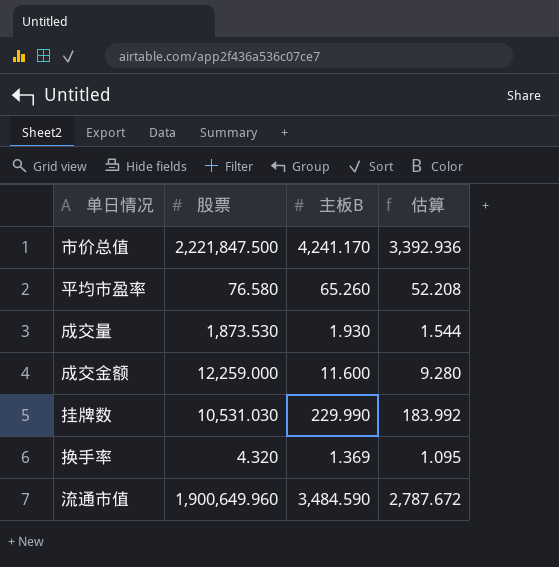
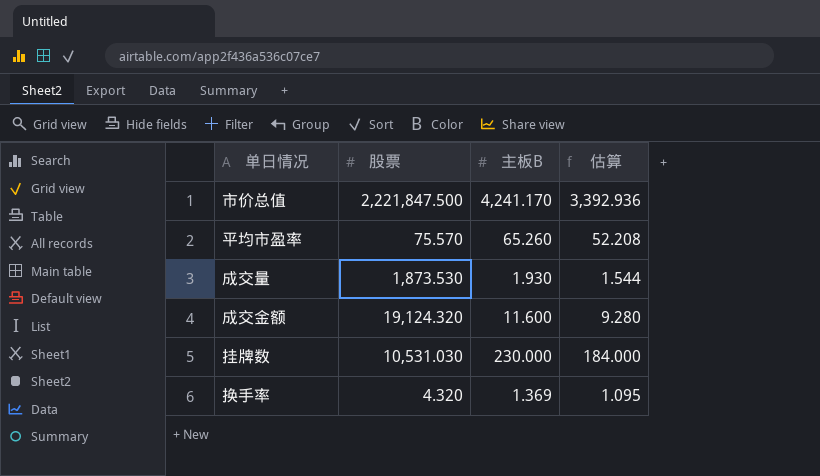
row 流通市值: 1,900,649.960 | 3,484.590 | 2,787.672 -> none
平均市盈率 | 股票: 76.580 -> 75.570
成交金额 | 股票: 12,259.000 -> 19,124.320
挂牌数 | 主板B: 229.990 -> 230.000
挂牌数 | 估算: 183.992 -> 184.000

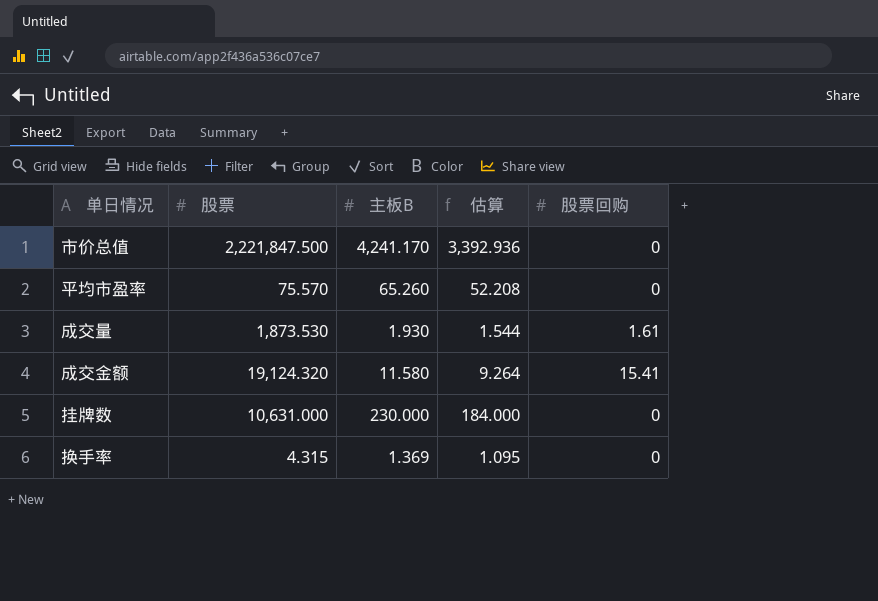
column 股票回购 | position: none -> 5
成交金额 | 主板B: 11.600 -> 11.580
成交金额 | 估算: 9.280 -> 9.264
挂牌数 | 股票: 10,531.030 -> 10,631.000
换手率 | 股票: 4.320 -> 4.315

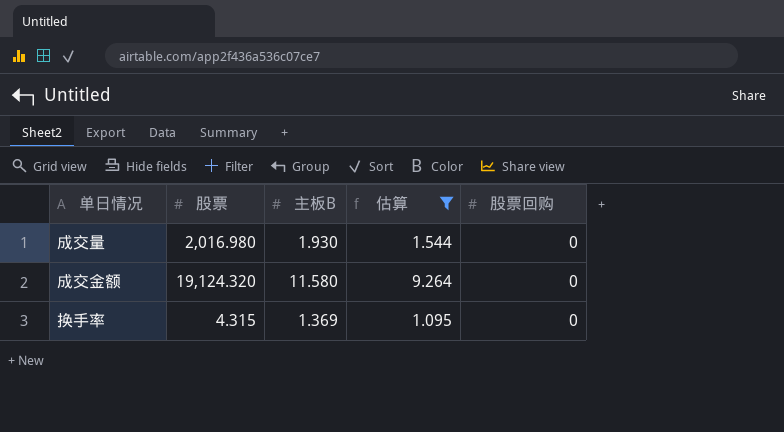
filter: none -> 估算 <= 9.264
成交量 | 股票: 1,873.530 -> 2,016.980
成交量 | 股票回购: 1.61 -> 0
成交金额 | 股票回购: 15.41 -> 0

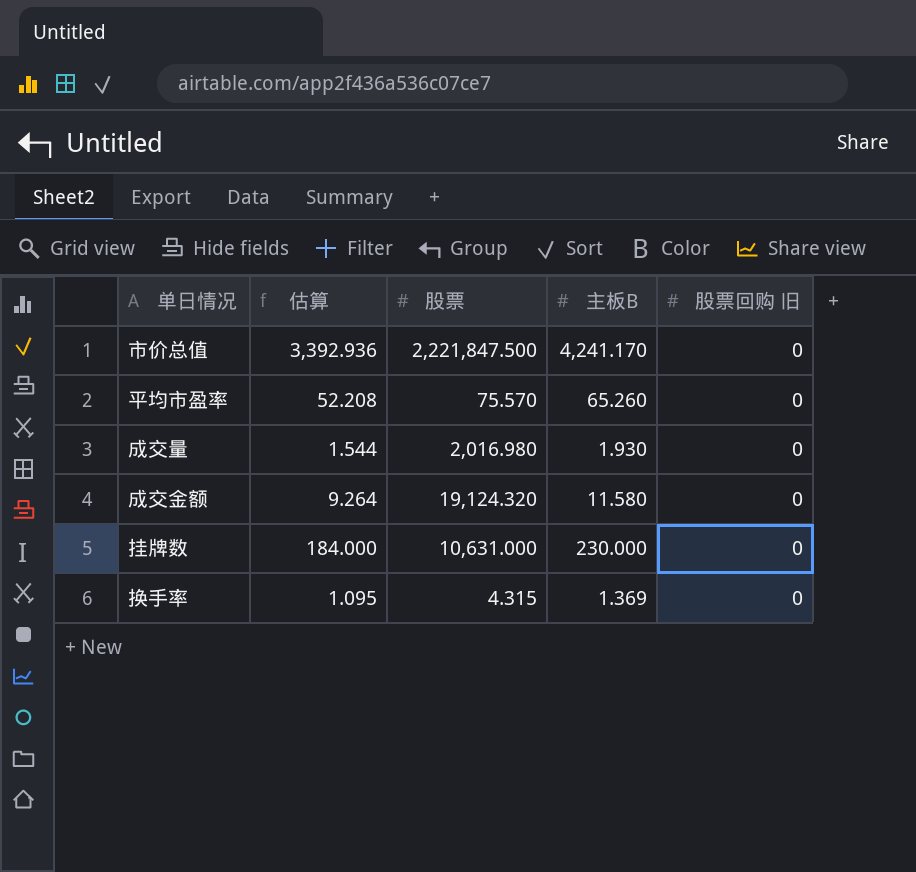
filter: 估算 <= 9.264 -> none
column 估算 | position: 4 -> 2
column name: 股票回购 -> 股票回购 旧

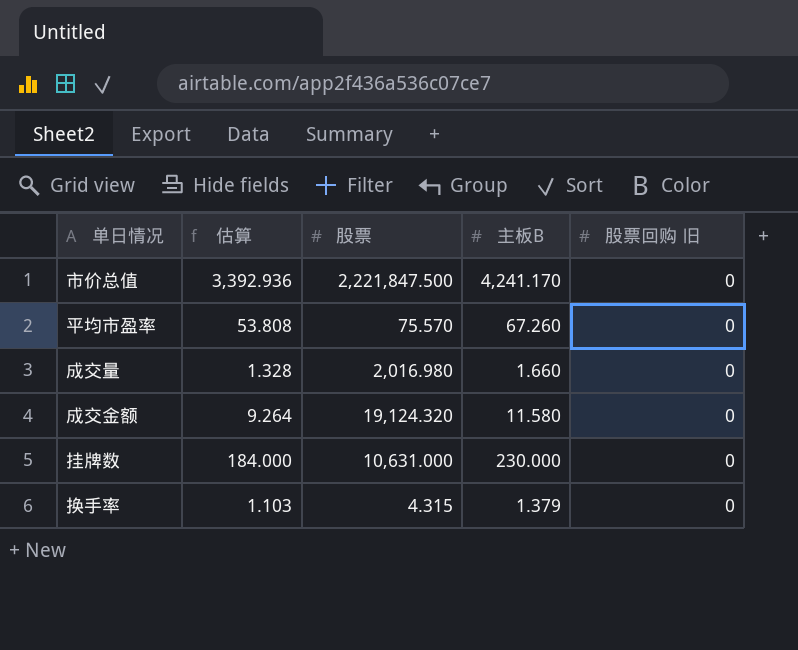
平均市盈率 | 估算: 52.208 -> 53.808
平均市盈率 | 主板B: 65.260 -> 67.260
成交量 | 估算: 1.544 -> 1.328
成交量 | 主板B: 1.930 -> 1.660
换手率 | 估算: 1.095 -> 1.103
换手率 | 主板B: 1.369 -> 1.379

